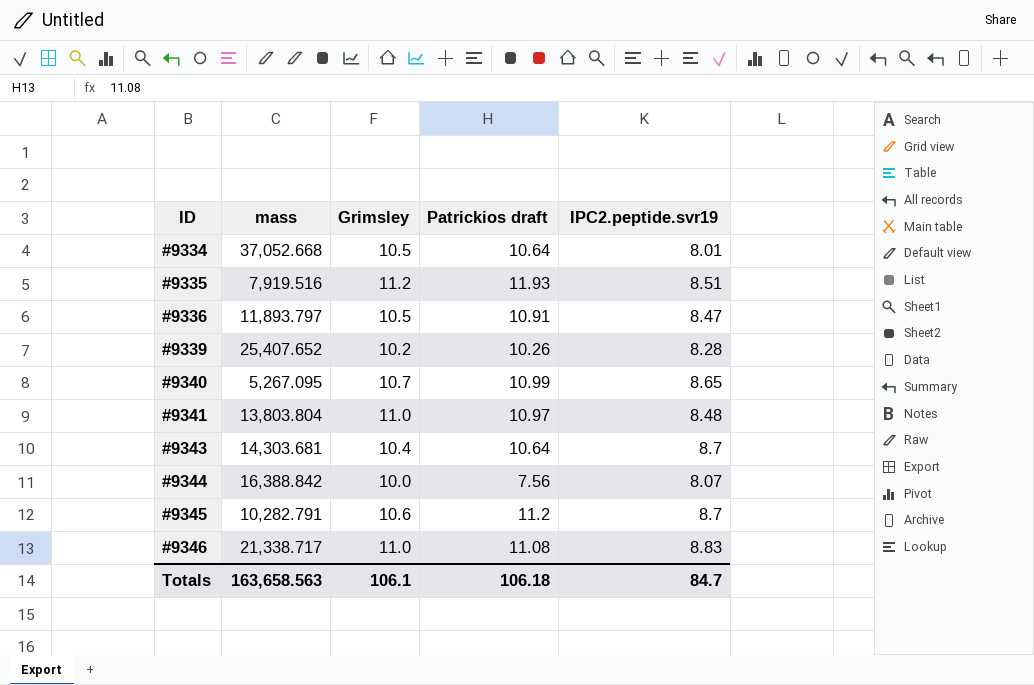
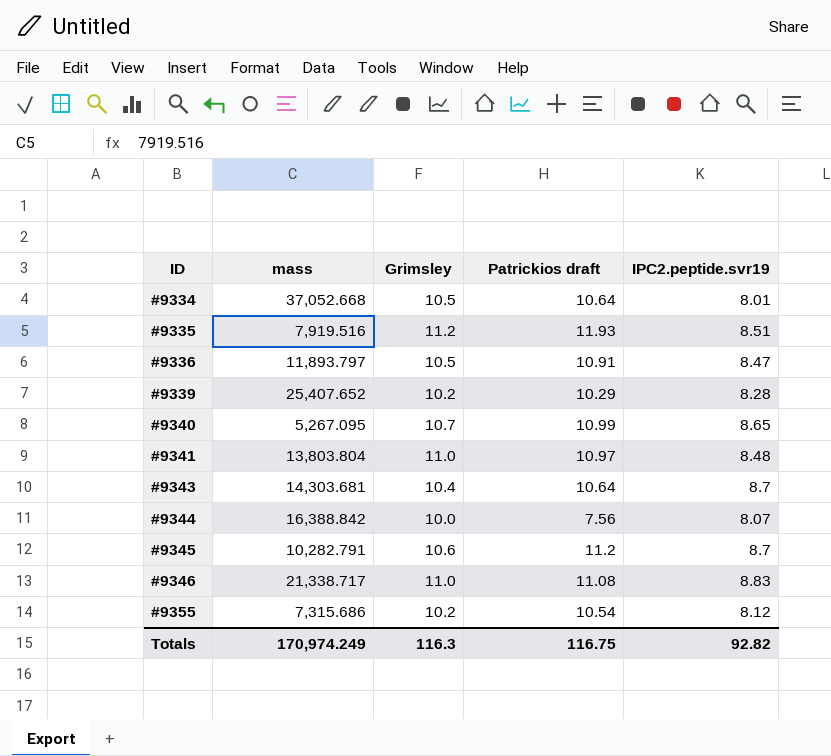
#9339 | Patrickios draft: 10.26 -> 10.29
row #9355: none -> 7,315.686 | 10.2 | 10.54 | 8.12
Totals | mass: 163,658.563 -> 170,974.249
Totals | Grimsley: 106.1 -> 116.3
Totals | Patrickios draft: 106.18 -> 116.75
Totals | IPC2.peptide.svr19: 84.7 -> 92.82

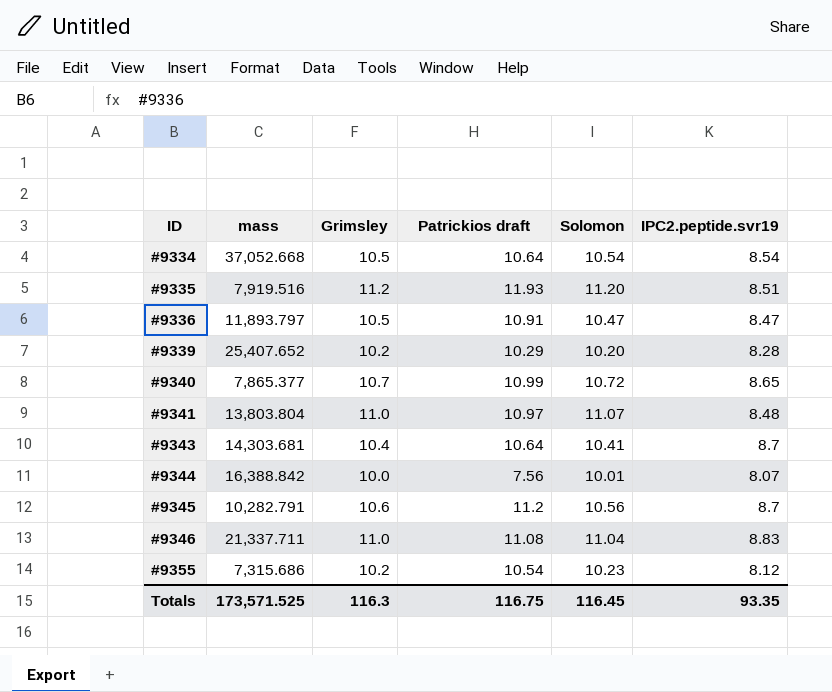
column Solomon | position: none -> 5
#9334 | IPC2.peptide.svr19: 8.01 -> 8.54
#9340 | mass: 5,267.095 -> 7,865.377
#9346 | mass: 21,338.717 -> 21,337.711
Totals | mass: 170,974.249 -> 173,571.525
Totals | IPC2.peptide.svr19: 92.82 -> 93.35

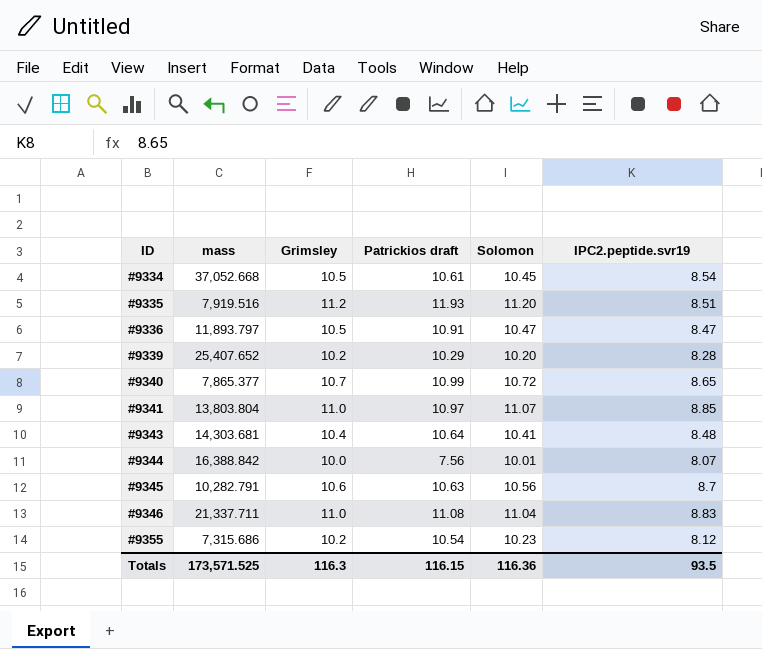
#9334 | Patrickios draft: 10.64 -> 10.61
#9334 | Solomon: 10.54 -> 10.45
#9341 | IPC2.peptide.svr19: 8.48 -> 8.85
#9343 | IPC2.peptide.svr19: 8.7 -> 8.48
#9345 | Patrickios draft: 11.2 -> 10.63
Totals | Patrickios draft: 116.75 -> 116.15
Totals | Solomon: 116.45 -> 116.36
Totals | IPC2.peptide.svr19: 93.35 -> 93.5

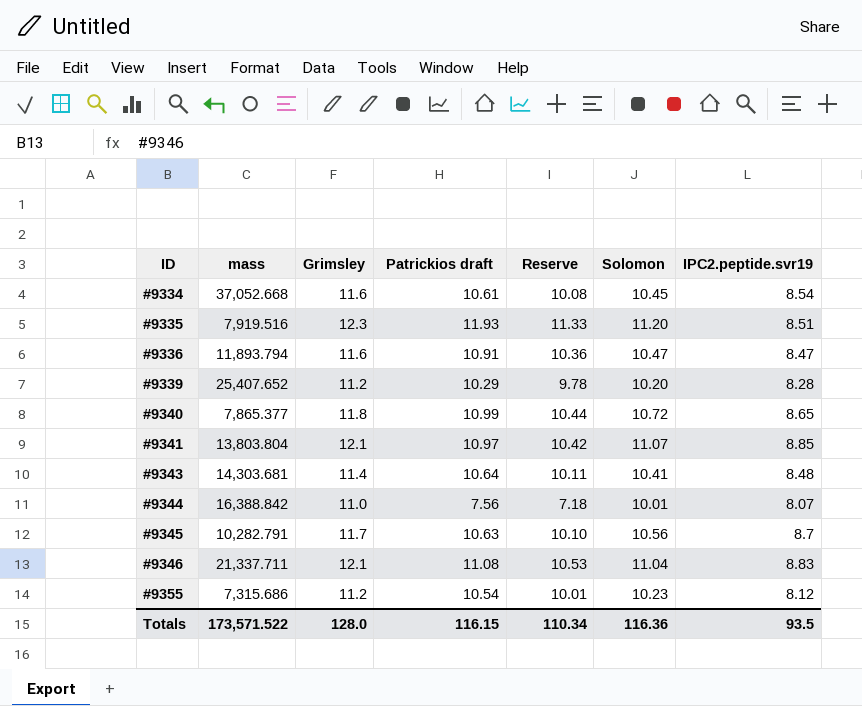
column Reserve | formula: none -> [Patrickios draft] * 0.95
#9334 | Grimsley: 10.5 -> 11.6
#9335 | Grimsley: 11.2 -> 12.3
#9336 | mass: 11,893.797 -> 11,893.794
#9336 | Grimsley: 10.5 -> 11.6
#9339 | Grimsley: 10.2 -> 11.2
#9340 | Grimsley: 10.7 -> 11.8
#9341 | Grimsley: 11.0 -> 12.1
#9343 | Grimsley: 10.4 -> 11.4
#9344 | Grimsley: 10.0 -> 11.0
#9345 | Grimsley: 10.6 -> 11.7
#9346 | Grimsley: 11.0 -> 12.1
#9355 | Grimsley: 10.2 -> 11.2
Totals | mass: 173,571.525 -> 173,571.522
Totals | Grimsley: 116.3 -> 128.0

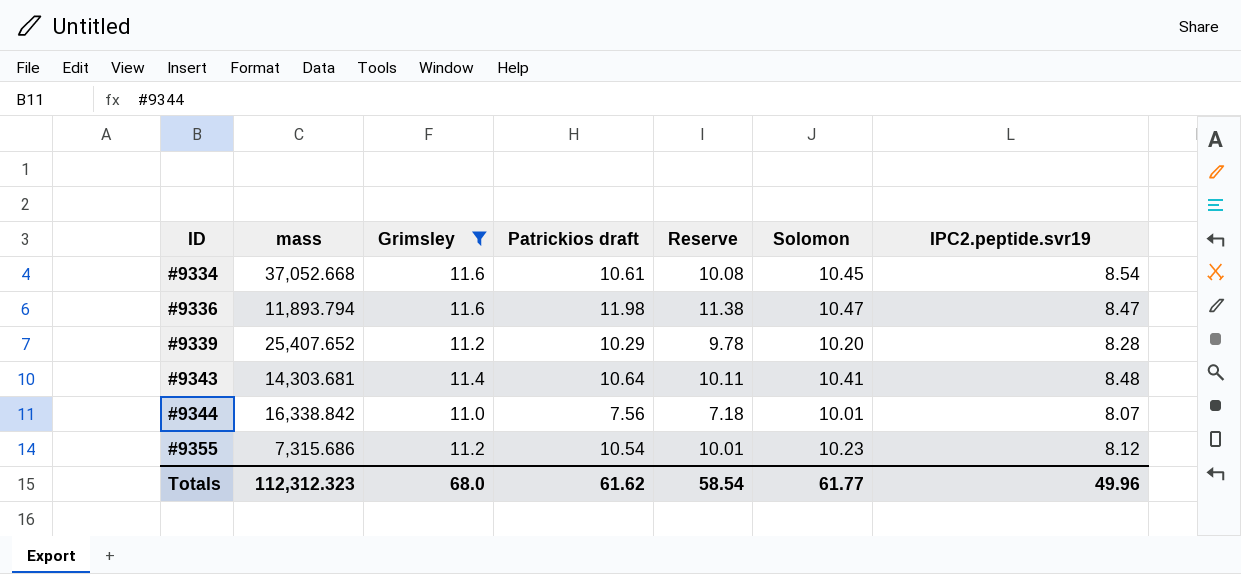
filter: none -> Grimsley <= 11.6
#9336 | Patrickios draft: 10.91 -> 11.98
#9336 | Reserve: 10.36 -> 11.38
#9344 | mass: 16,388.842 -> 16,338.842
Totals | mass: 173,571.522 -> 112,312.323
Totals | Grimsley: 128.0 -> 68.0
Totals | Patrickios draft: 116.15 -> 61.62
Totals | Reserve: 110.34 -> 58.54
Totals | Solomon: 116.36 -> 61.77
Totals | IPC2.peptide.svr19: 93.5 -> 49.96

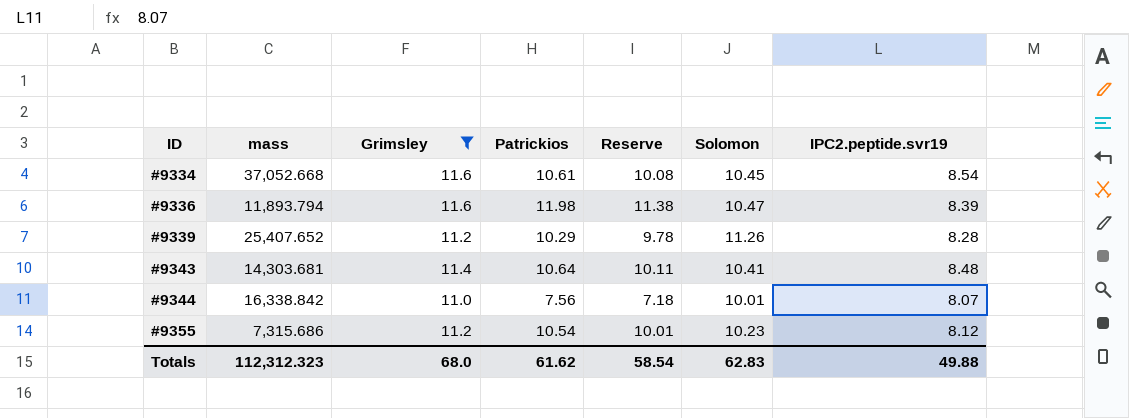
column name: Patrickios draft -> Patrickios
#9336 | IPC2.peptide.svr19: 8.47 -> 8.39
#9339 | Solomon: 10.20 -> 11.26
Totals | Solomon: 61.77 -> 62.83
Totals | IPC2.peptide.svr19: 49.96 -> 49.88

